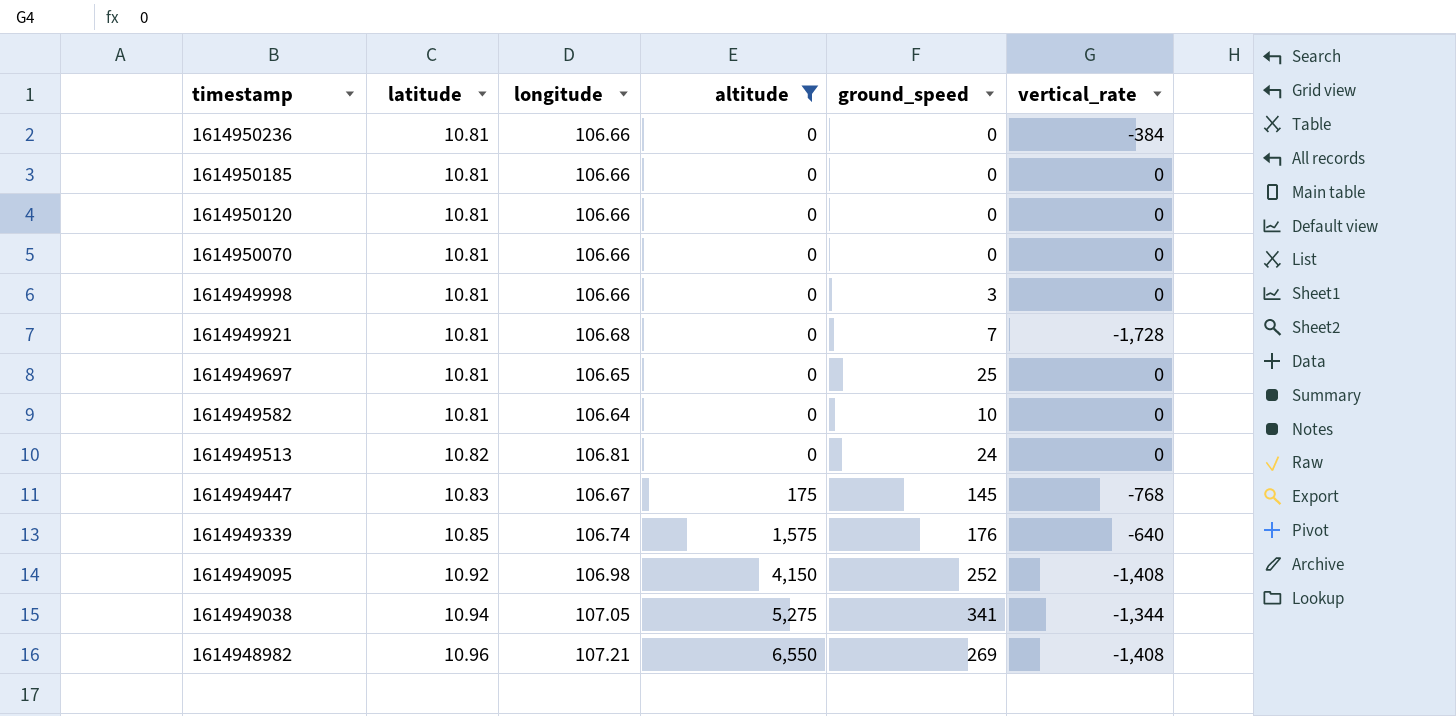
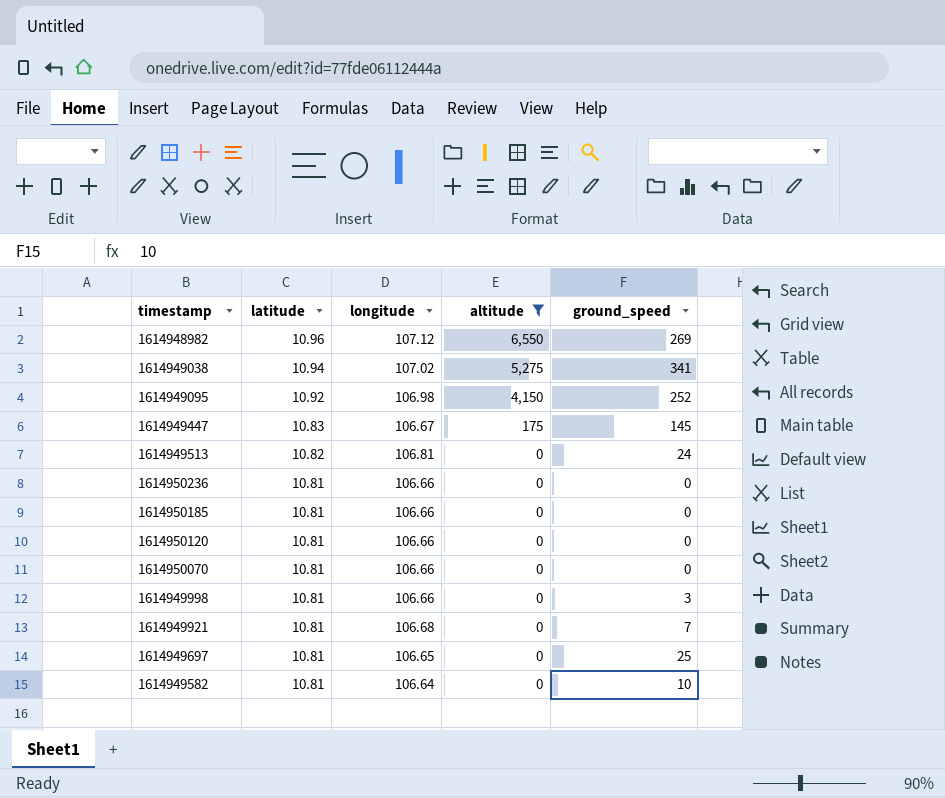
row order: timestamp descending -> latitude descending
column vertical_rate | position: 6 -> none
row 1614949339: 10.85 | 106.74 | 1,575 | 176 | -640 -> none
1614948982 | longitude: 107.21 -> 107.12
1614949038 | longitude: 107.05 -> 107.02

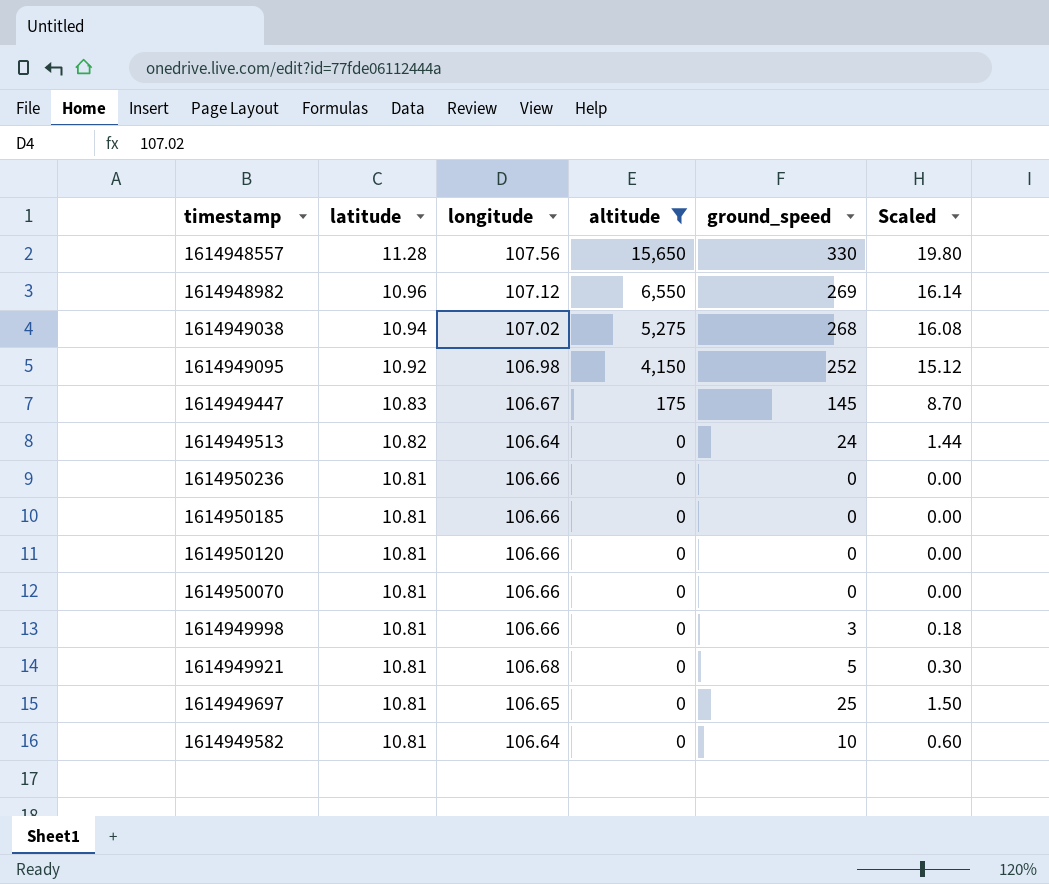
column Scaled | formula: none -> [ground_speed] * 0.06
row 1614948557: none -> 11.28 | 107.56 | 15,650 | 330 | 19.80
1614949038 | ground_speed: 341 -> 268
1614949513 | longitude: 106.81 -> 106.64
1614949921 | ground_speed: 7 -> 5

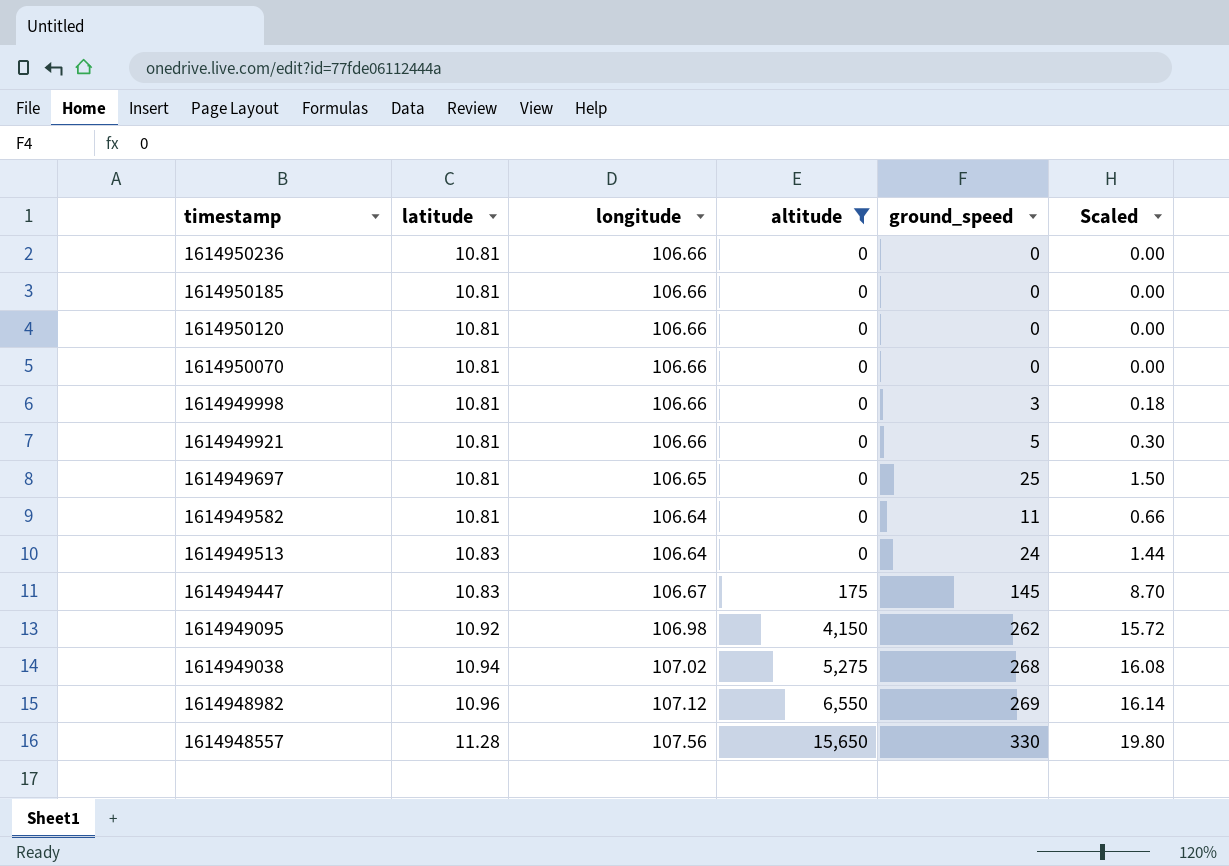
row order: latitude descending -> timestamp descending
1614949921 | longitude: 106.68 -> 106.66
1614949582 | ground_speed: 10 -> 11
1614949582 | Scaled: 0.60 -> 0.66
1614949513 | latitude: 10.82 -> 10.83
1614949095 | ground_speed: 252 -> 262
1614949095 | Scaled: 15.12 -> 15.72

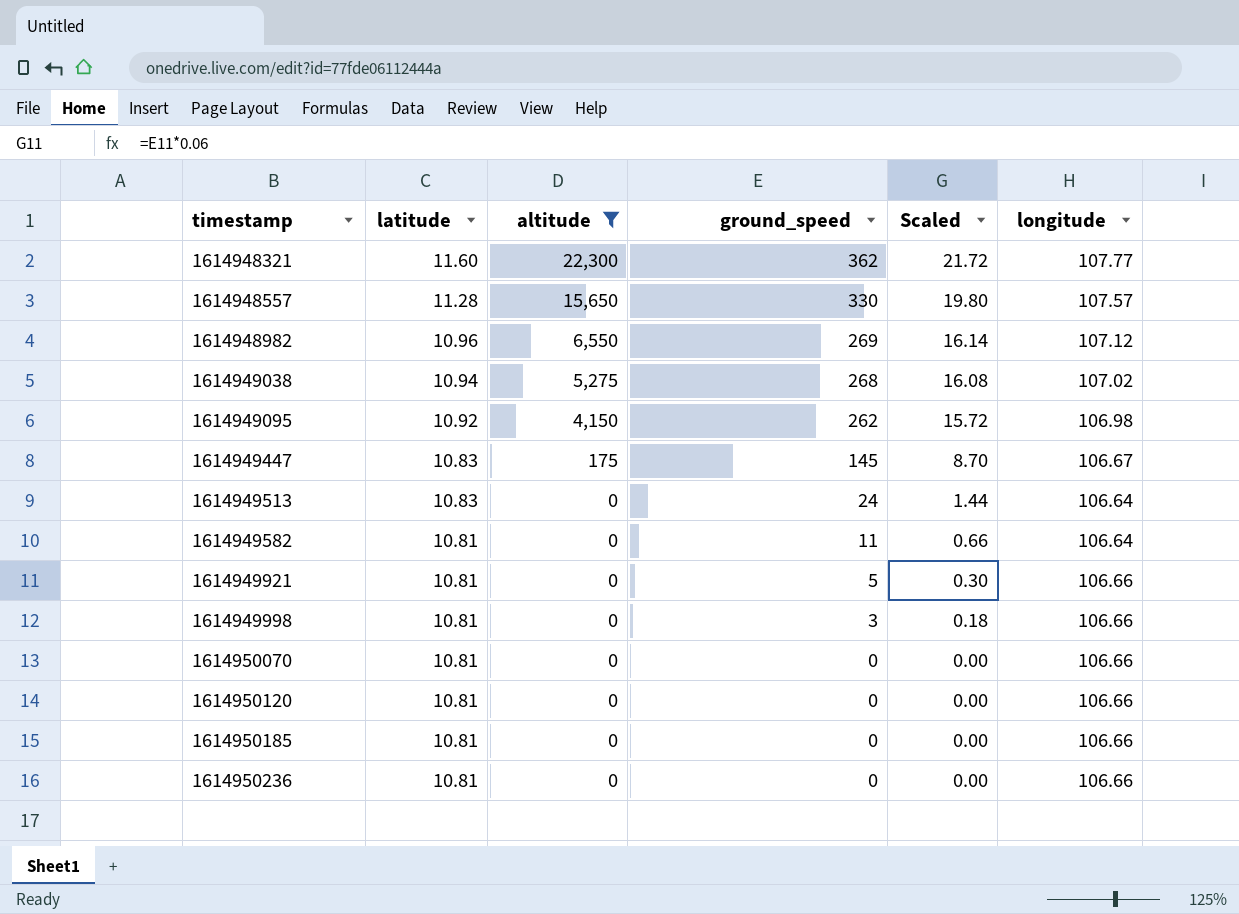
row order: timestamp descending -> timestamp ascending
column longitude | position: 3 -> 6
row 1614949697: 10.81 | 106.65 | 0 | 25 | 1.50 -> none
row 1614948321: none -> 11.60 | 22,300 | 362 | 21.72 | 107.77
1614948557 | longitude: 107.56 -> 107.57

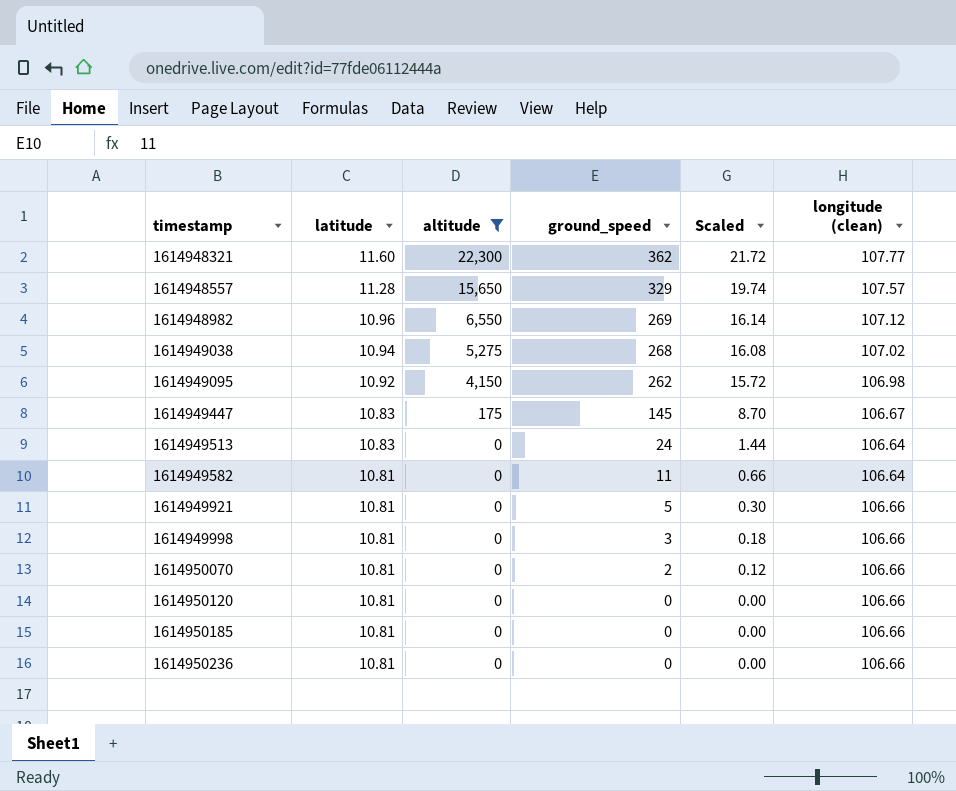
column name: longitude -> longitude (clean)
1614948557 | ground_speed: 330 -> 329
1614948557 | Scaled: 19.80 -> 19.74
1614950070 | ground_speed: 0 -> 2
1614950070 | Scaled: 0.00 -> 0.12

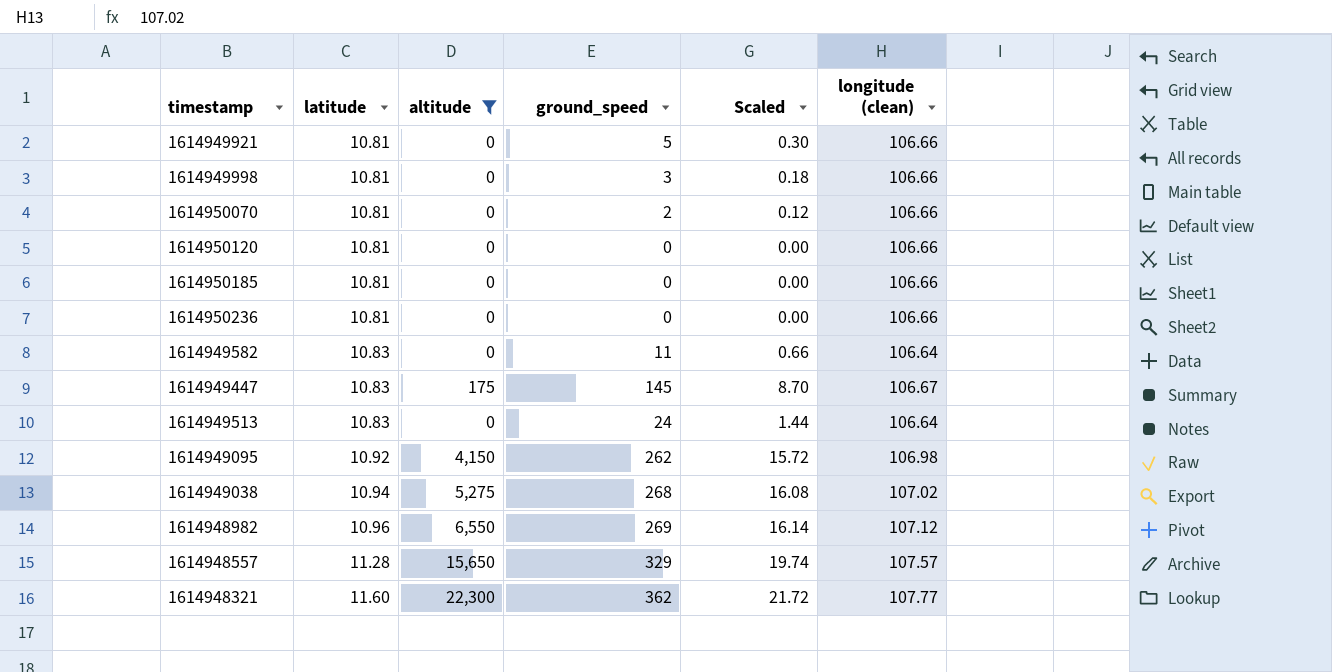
row order: timestamp ascending -> latitude ascending
1614949582 | latitude: 10.81 -> 10.83

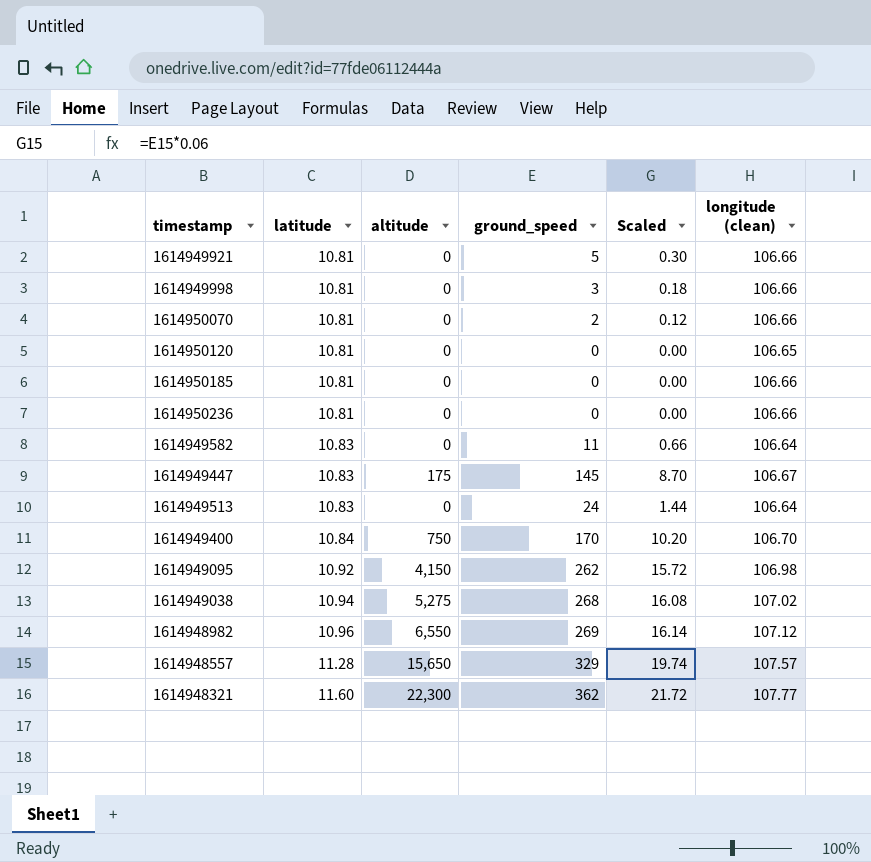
filter: altitude != 750 -> none
1614950120 | longitude (clean): 106.66 -> 106.65

